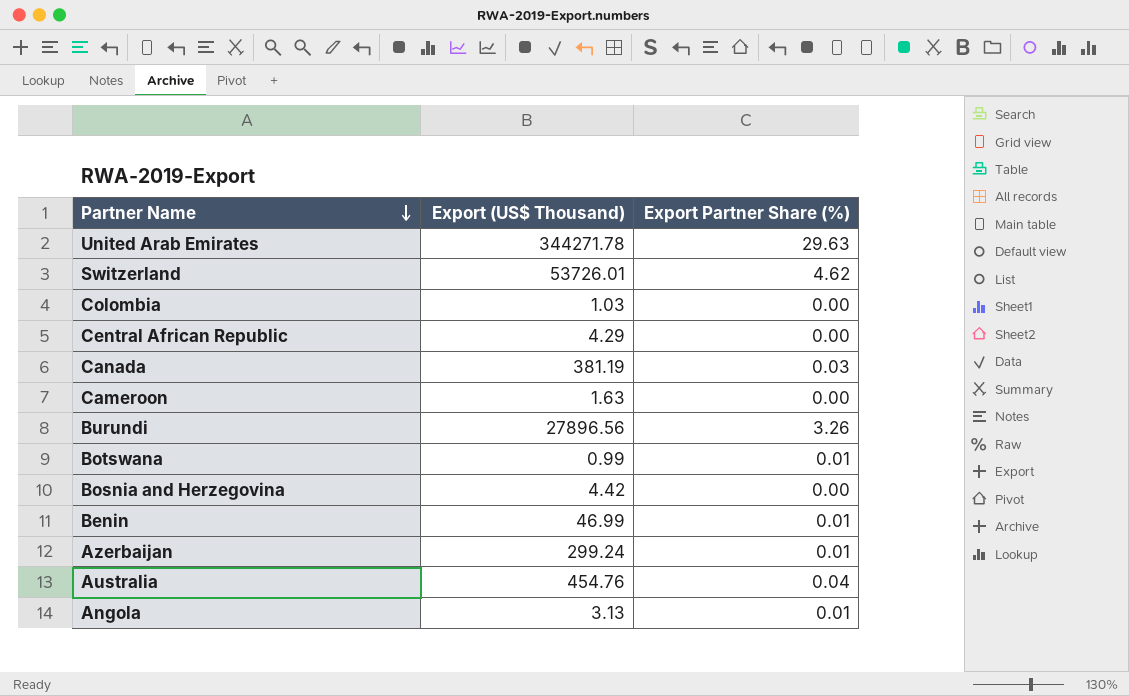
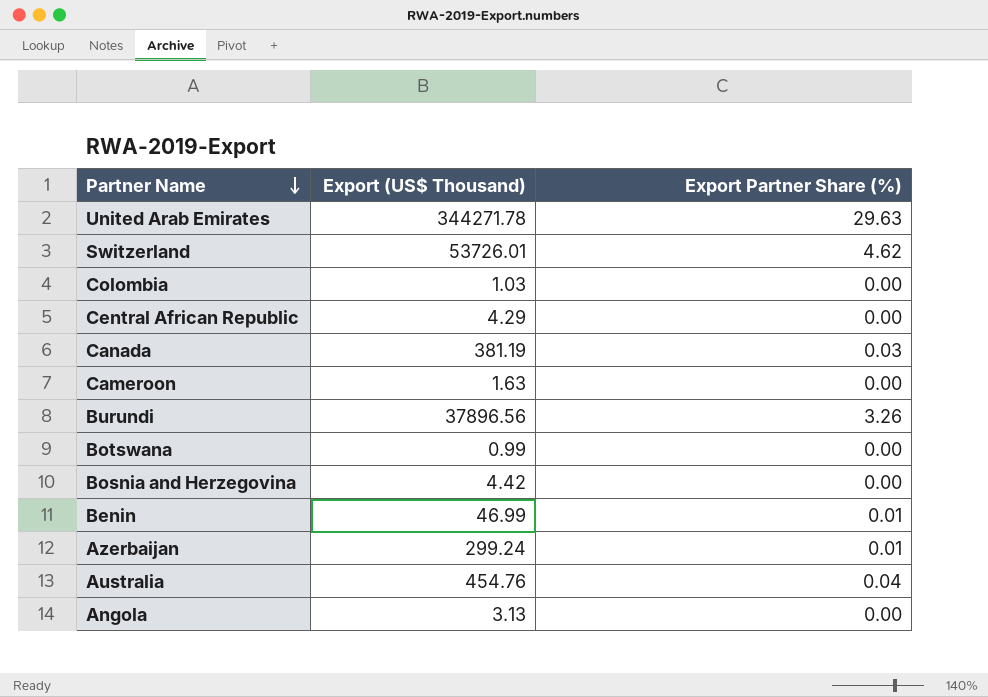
Burundi | Export (US$ Thousand): 27896.56 -> 37896.56
Botswana | Export Partner Share (%): 0.01 -> 0.00
Angola | Export Partner Share (%): 0.01 -> 0.00

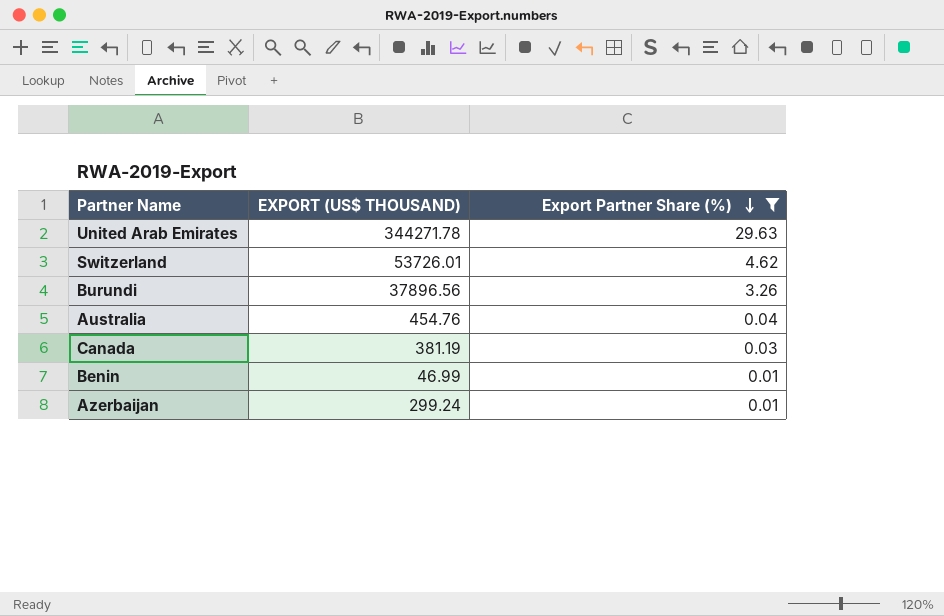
filter: none -> Export Partner Share (%) != 0.00
row order: Partner Name descending -> Export Partner Share (%) descending
column name: Export (US$ Thousand) -> EXPORT (US$ THOUSAND)

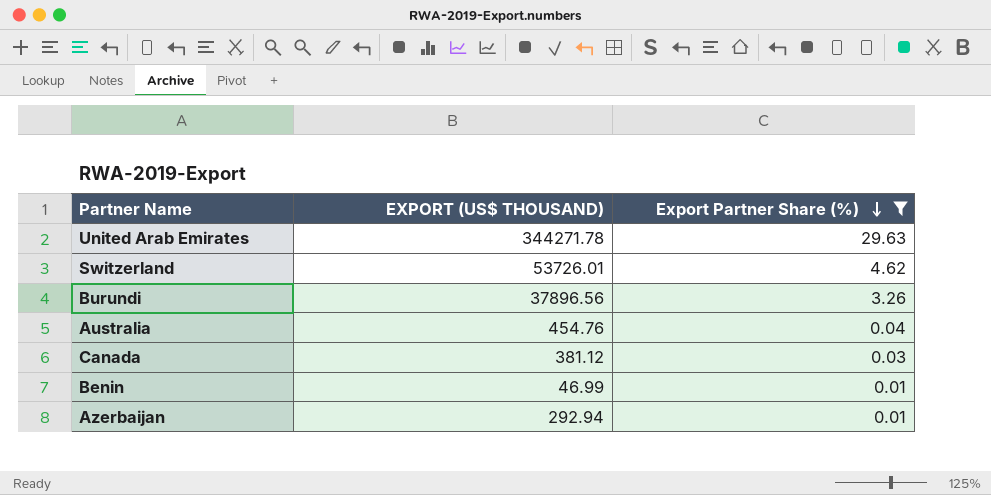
Canada | EXPORT (US$ THOUSAND): 381.19 -> 381.12
Azerbaijan | EXPORT (US$ THOUSAND): 299.24 -> 292.94

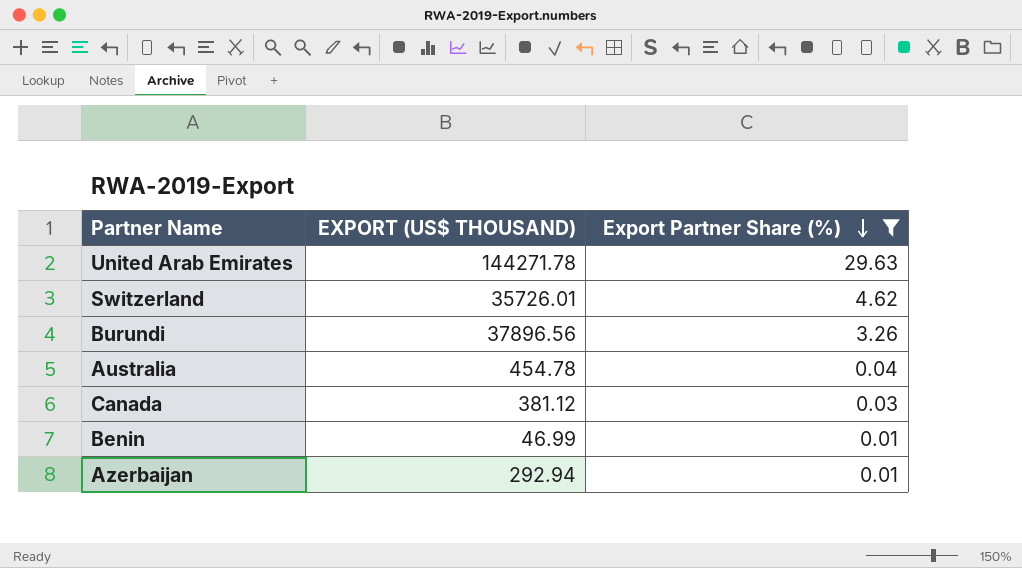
United Arab Emirates | EXPORT (US$ THOUSAND): 344271.78 -> 144271.78
Switzerland | EXPORT (US$ THOUSAND): 53726.01 -> 35726.01
Australia | EXPORT (US$ THOUSAND): 454.76 -> 454.78

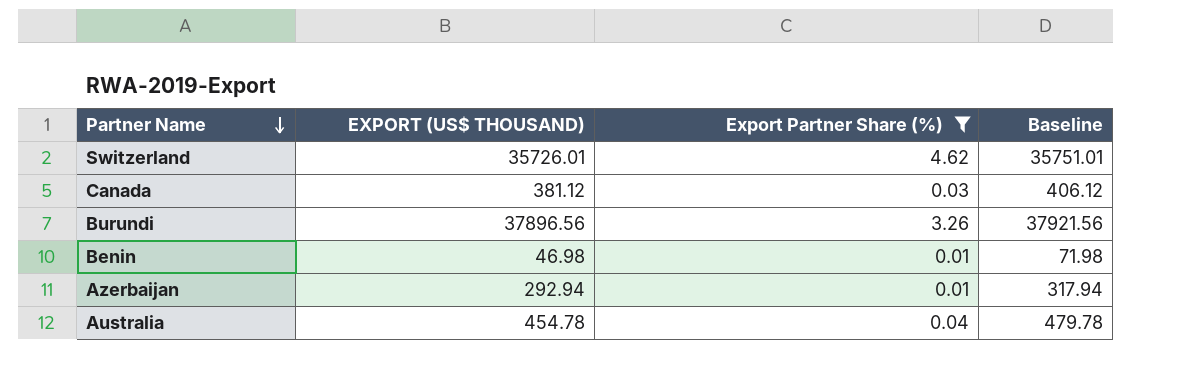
row order: Export Partner Share (%) descending -> Partner Name descending
column Baseline | formula: none -> [EXPORT (US$ THOUSAND)] + 25
row United Arab Emirates: 144271.78 | 29.63 -> none
Benin | EXPORT (US$ THOUSAND): 46.99 -> 46.98

